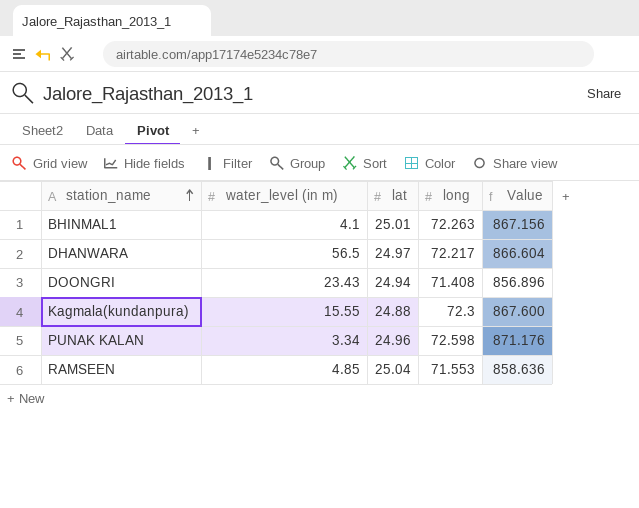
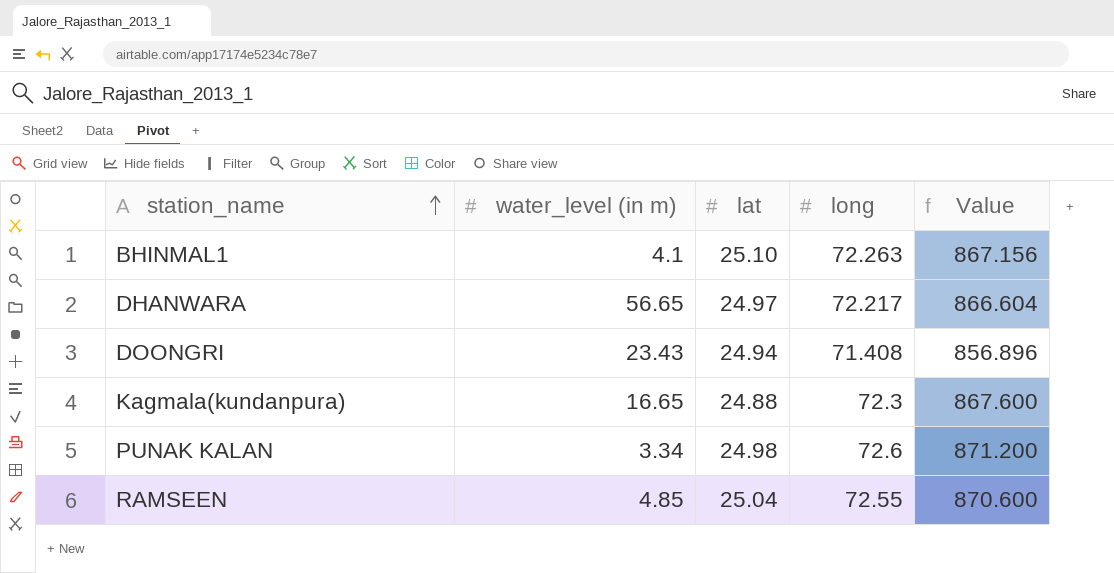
BHINMAL1 | lat: 25.01 -> 25.10
DHANWARA | water_level (in m): 56.5 -> 56.65
Kagmala(kundanpura) | water_level (in m): 15.55 -> 16.65
PUNAK KALAN | lat: 24.96 -> 24.98
PUNAK KALAN | long: 72.598 -> 72.6
PUNAK KALAN | Value: 871.176 -> 871.200
RAMSEEN | long: 71.553 -> 72.55
RAMSEEN | Value: 858.636 -> 870.600

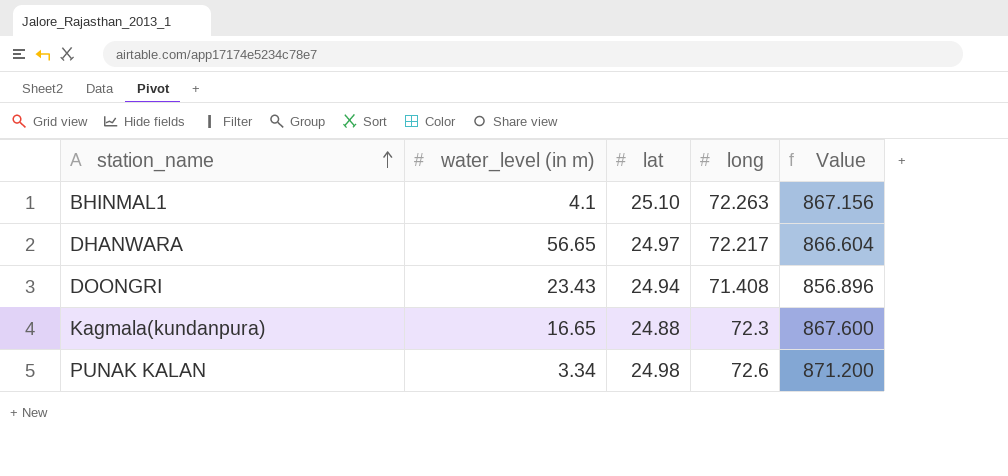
row RAMSEEN: 4.85 | 25.04 | 72.55 | 870.600 -> none

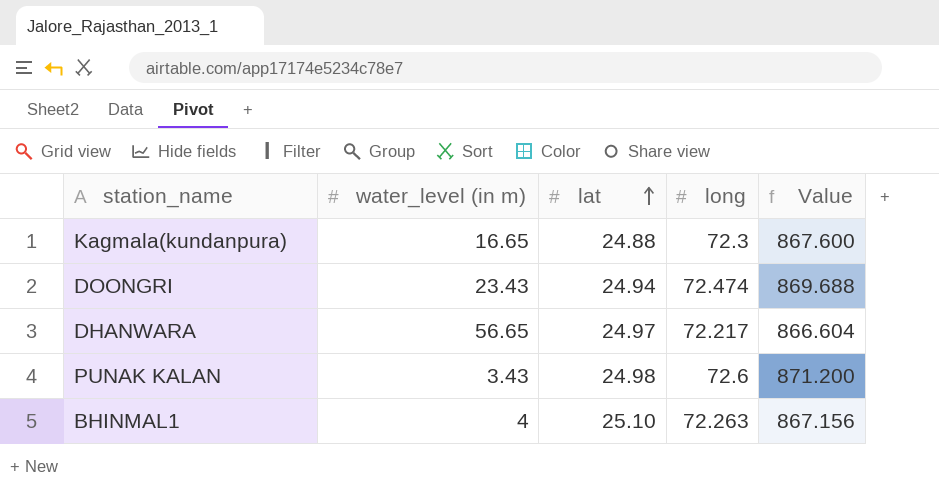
row order: station_name ascending -> lat ascending
DOONGRI | long: 71.408 -> 72.474
DOONGRI | Value: 856.896 -> 869.688
PUNAK KALAN | water_level (in m): 3.34 -> 3.43
BHINMAL1 | water_level (in m): 4.1 -> 4

